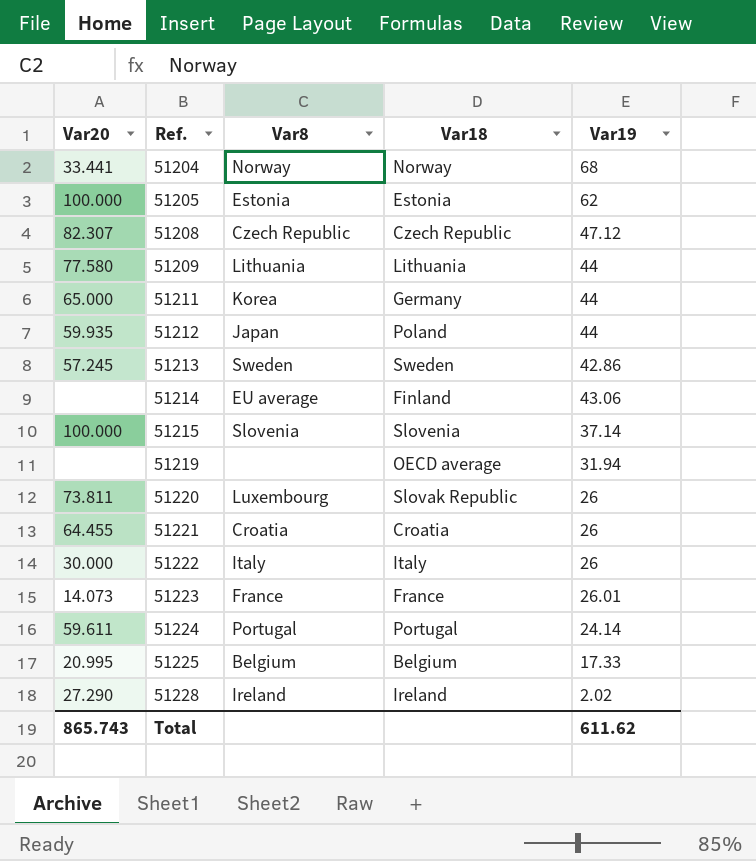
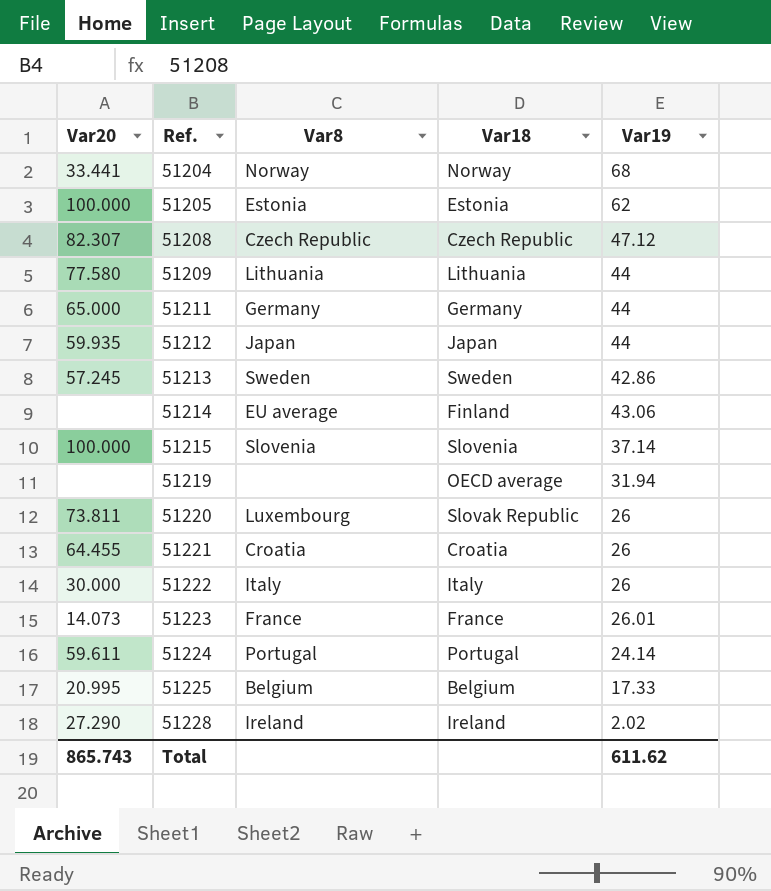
51211 | Var8: Korea -> Germany
51212 | Var18: Poland -> Japan

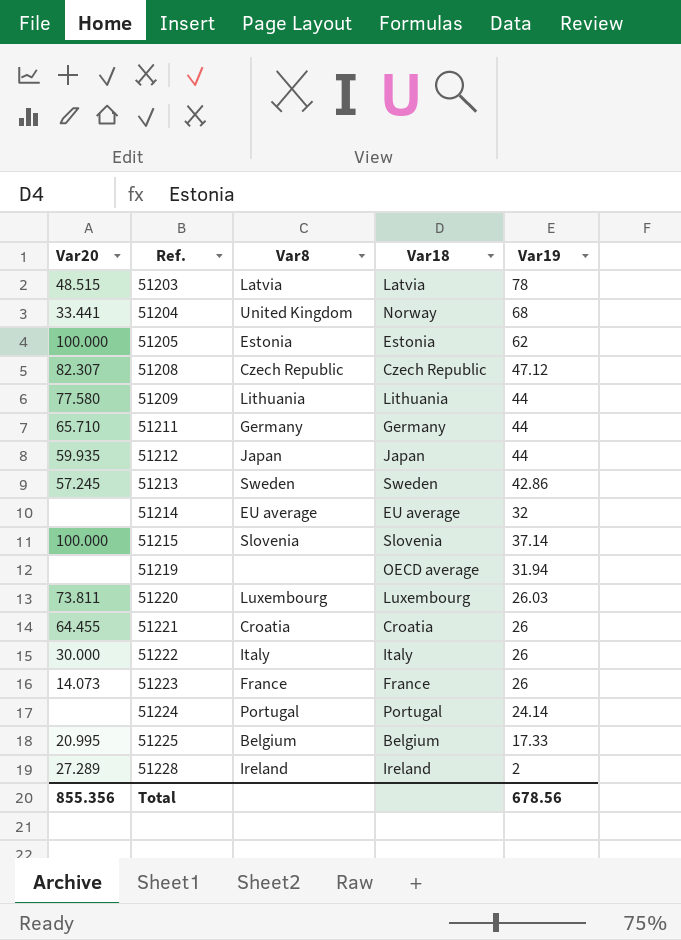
row 51203: none -> 48.515 | Latvia | Latvia | 78
51204 | Var8: Norway -> United Kingdom
51211 | Var20: 65.000 -> 65.710
51214 | Var18: Finland -> EU average
51214 | Var19: 43.06 -> 32
51220 | Var18: Slovak Republic -> Luxembourg
51220 | Var19: 26 -> 26.03
51223 | Var19: 26.01 -> 26
51224 | Var20: 59.611 -> none
51228 | Var20: 27.290 -> 27.289
51228 | Var19: 2.02 -> 2
Total | Var20: 865.743 -> 855.356
Total | Var19: 611.62 -> 678.56

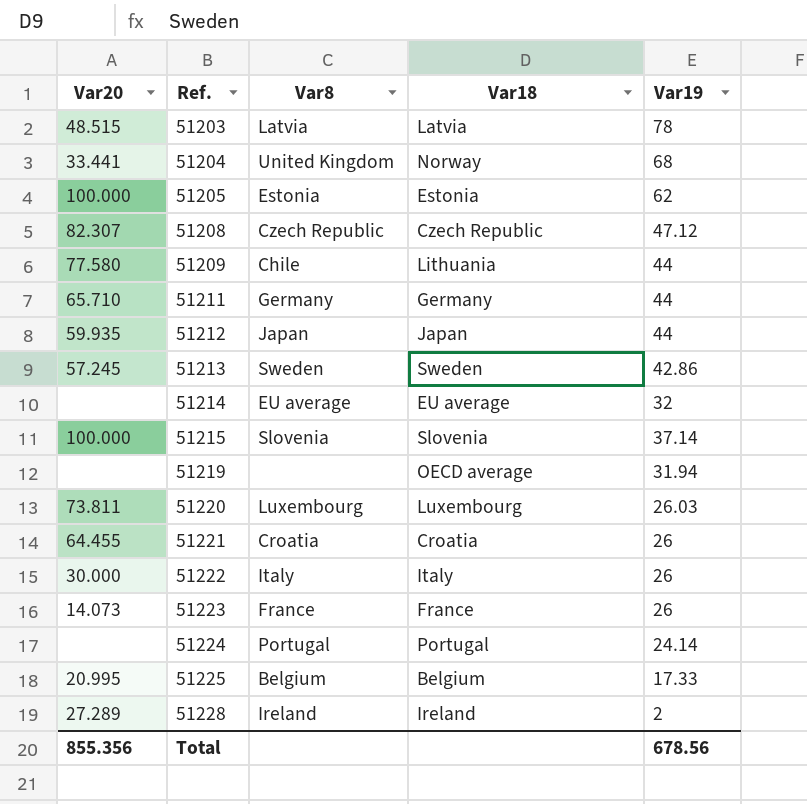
51209 | Var8: Lithuania -> Chile

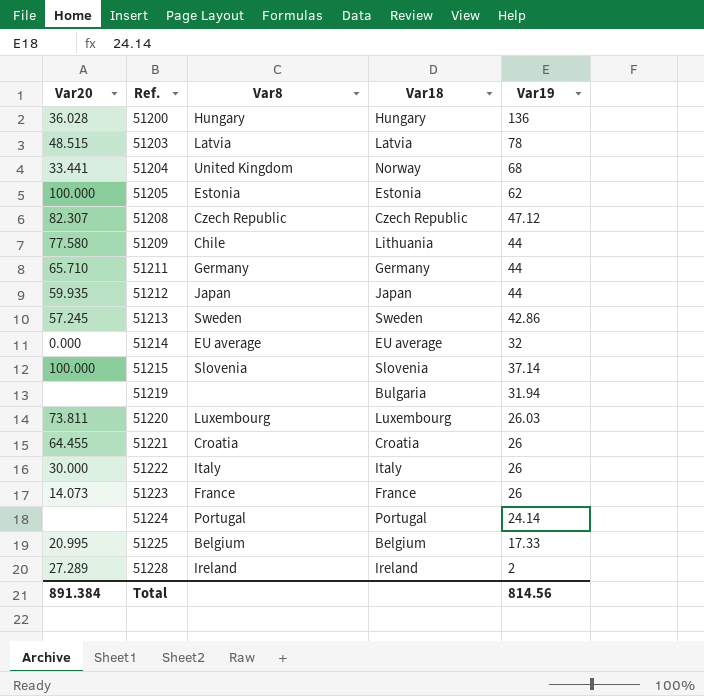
row 51200: none -> 36.028 | Hungary | Hungary | 136
51214 | Var20: none -> 0.000
51219 | Var18: OECD average -> Bulgaria
Total | Var20: 855.356 -> 891.384
Total | Var19: 678.56 -> 814.56

